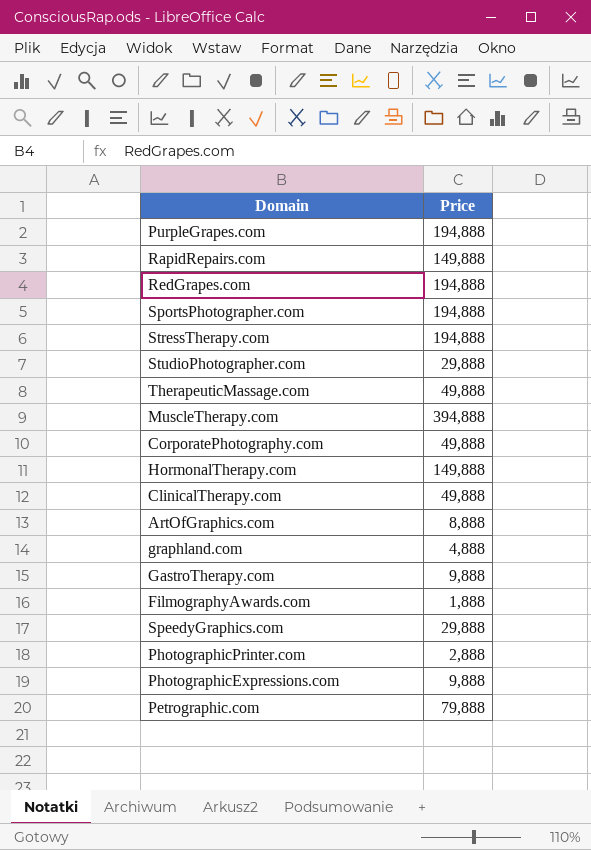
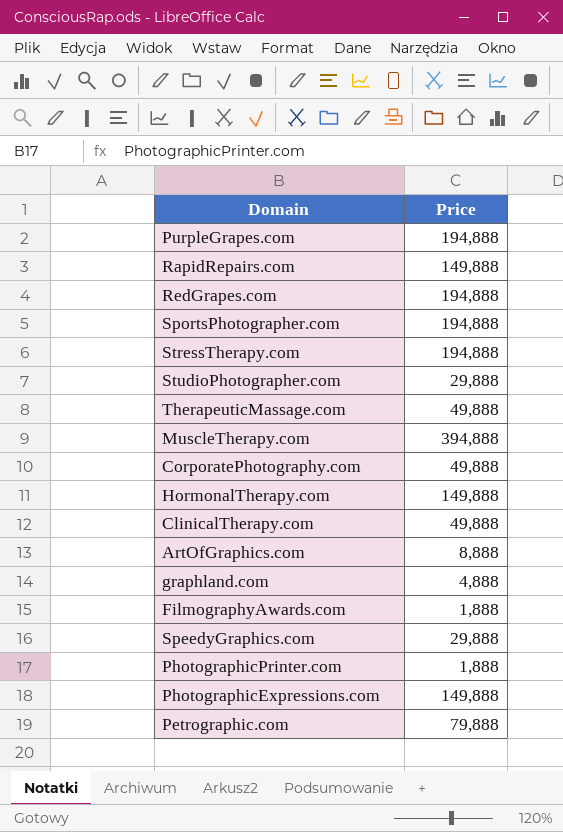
row GastroTherapy.com: 9,888 -> none
PhotographicPrinter.com | Price: 2,888 -> 1,888
PhotographicExpressions.com | Price: 9,888 -> 149,888

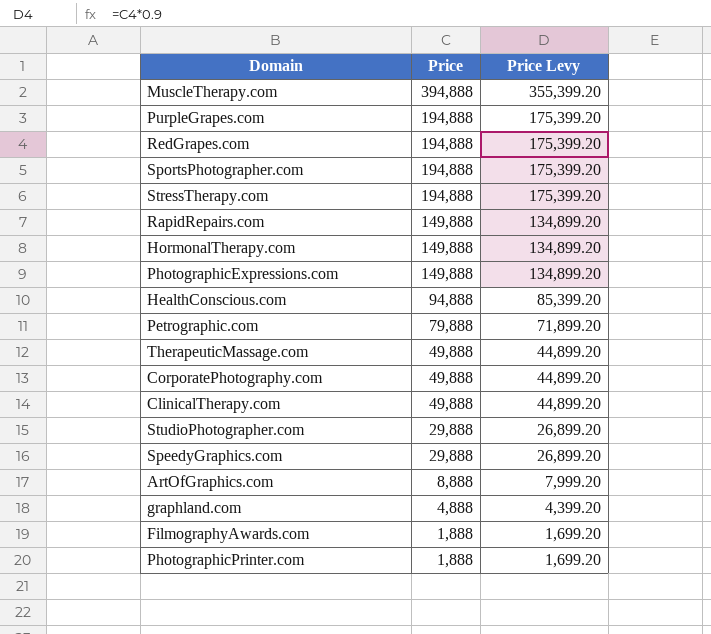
row order: none -> Price descending
column Price Levy | formula: none -> [Price] * 0.9
row HealthConscious.com: none -> 94,888 | 85,399.20

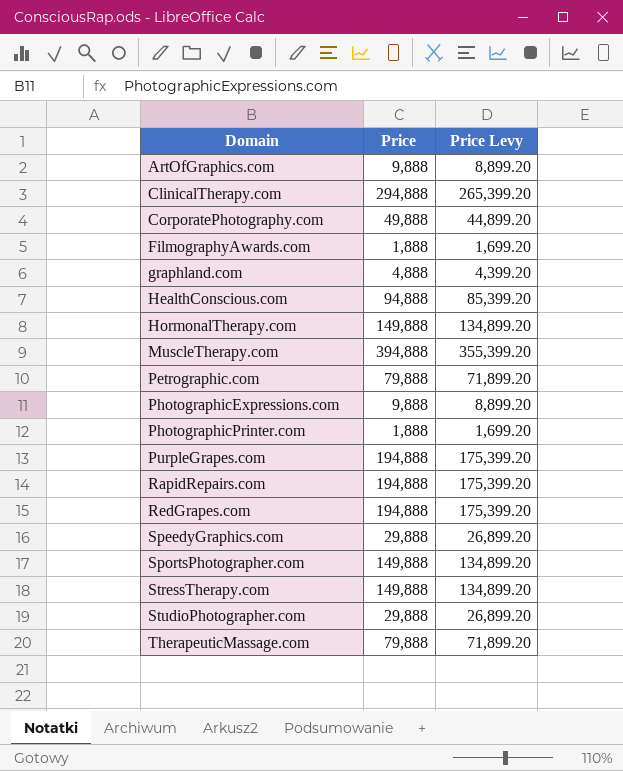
row order: Price descending -> Domain ascending
ArtOfGraphics.com | Price: 8,888 -> 9,888
ArtOfGraphics.com | Price Levy: 7,999.20 -> 8,899.20
ClinicalTherapy.com | Price: 49,888 -> 294,888
ClinicalTherapy.com | Price Levy: 44,899.20 -> 265,399.20
PhotographicExpressions.com | Price: 149,888 -> 9,888
PhotographicExpressions.com | Price Levy: 134,899.20 -> 8,899.20
RapidRepairs.com | Price: 149,888 -> 194,888
RapidRepairs.com | Price Levy: 134,899.20 -> 175,399.20
SportsPhotographer.com | Price: 194,888 -> 149,888
SportsPhotographer.com | Price Levy: 175,399.20 -> 134,899.20
StressTherapy.com | Price: 194,888 -> 149,888
StressTherapy.com | Price Levy: 175,399.20 -> 134,899.20
TherapeuticMassage.com | Price: 49,888 -> 79,888
TherapeuticMassage.com | Price Levy: 44,899.20 -> 71,899.20

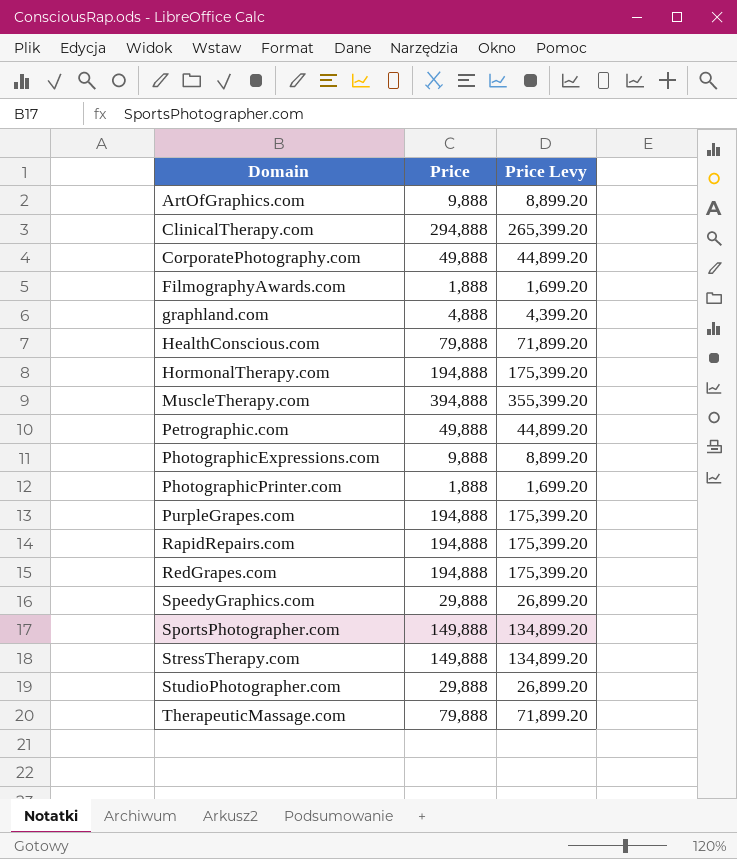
HealthConscious.com | Price: 94,888 -> 79,888
HealthConscious.com | Price Levy: 85,399.20 -> 71,899.20
HormonalTherapy.com | Price: 149,888 -> 194,888
HormonalTherapy.com | Price Levy: 134,899.20 -> 175,399.20
Petrographic.com | Price: 79,888 -> 49,888
Petrographic.com | Price Levy: 71,899.20 -> 44,899.20

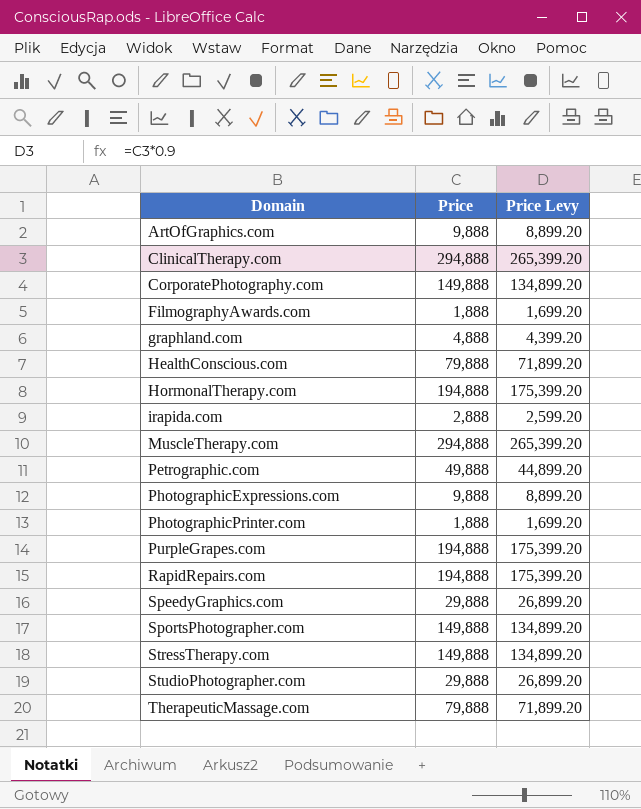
row RedGrapes.com: 194,888 | 175,399.20 -> none
CorporatePhotography.com | Price: 49,888 -> 149,888
CorporatePhotography.com | Price Levy: 44,899.20 -> 134,899.20
row irapida.com: none -> 2,888 | 2,599.20
MuscleTherapy.com | Price: 394,888 -> 294,888
MuscleTherapy.com | Price Levy: 355,399.20 -> 265,399.20

